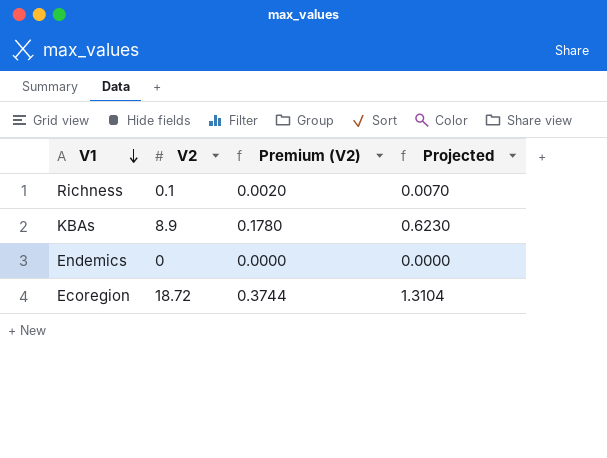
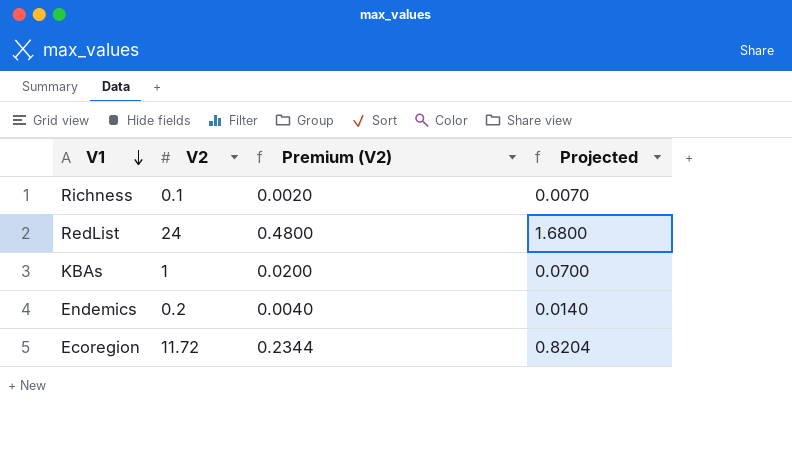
row RedList: none -> 24 | 0.4800 | 1.6800
KBAs | V2: 8.9 -> 1
KBAs | Premium (V2): 0.1780 -> 0.0200
KBAs | Projected: 0.6230 -> 0.0700
Endemics | V2: 0 -> 0.2
Endemics | Premium (V2): 0.0000 -> 0.0040
Endemics | Projected: 0.0000 -> 0.0140
Ecoregion | V2: 18.72 -> 11.72
Ecoregion | Premium (V2): 0.3744 -> 0.2344
Ecoregion | Projected: 1.3104 -> 0.8204

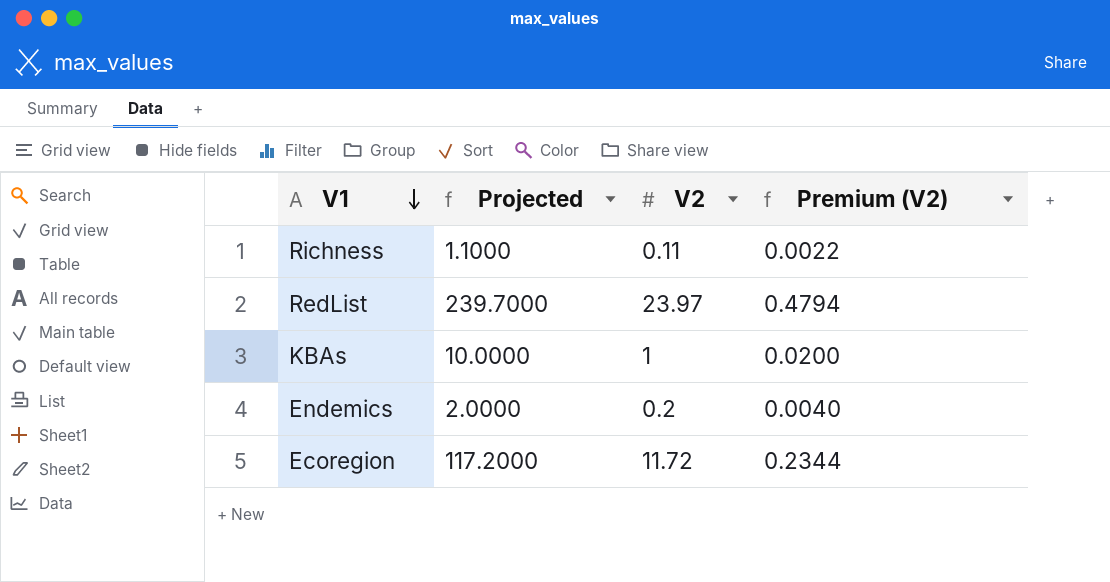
column Projected | formula: [V2] * 0.07 -> [V2] * 10
column Projected | position: 4 -> 2
Richness | V2: 0.1 -> 0.11
Richness | Premium (V2): 0.0020 -> 0.0022
RedList | V2: 24 -> 23.97
RedList | Premium (V2): 0.4800 -> 0.4794

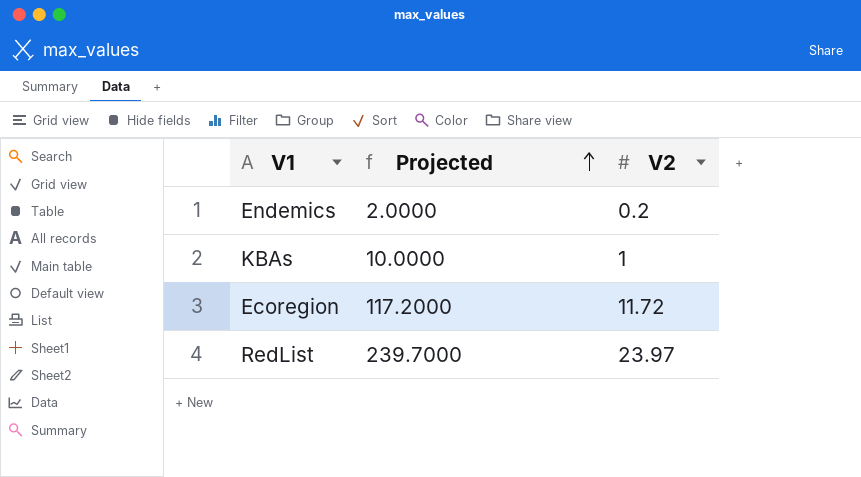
row order: V1 descending -> Projected ascending
column Premium (V2) | formula: [V2] * 0.02 -> none
row Richness: 1.1000 | 0.11 | 0.0022 -> none

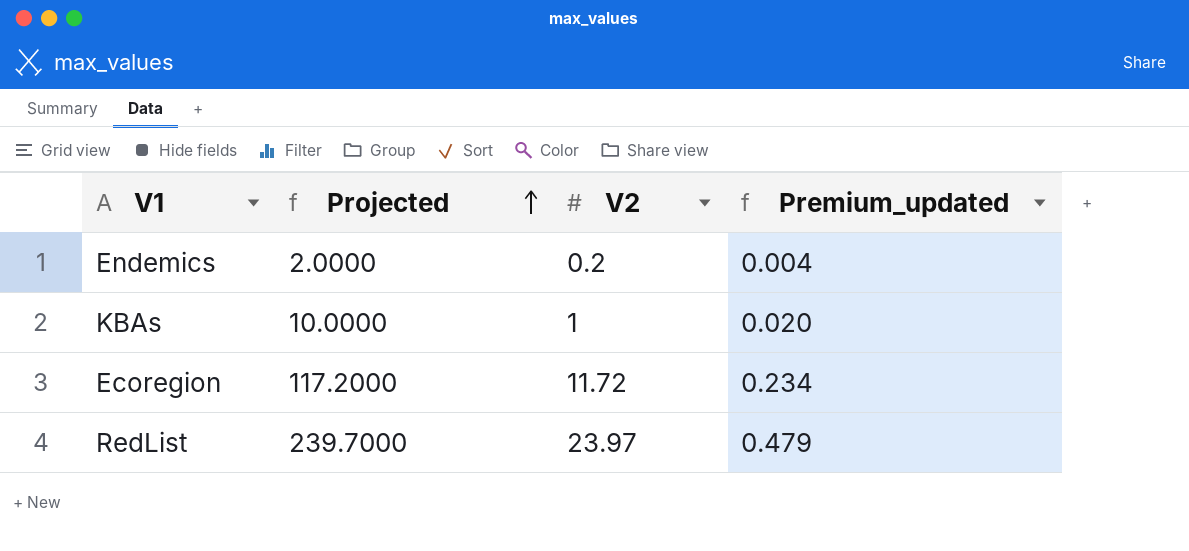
column Premium_updated | formula: none -> [V2] * 0.02

